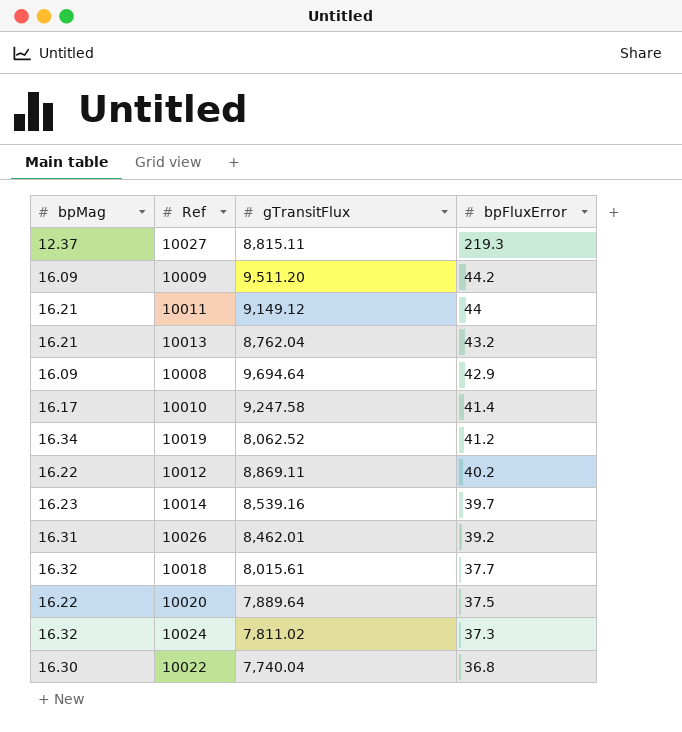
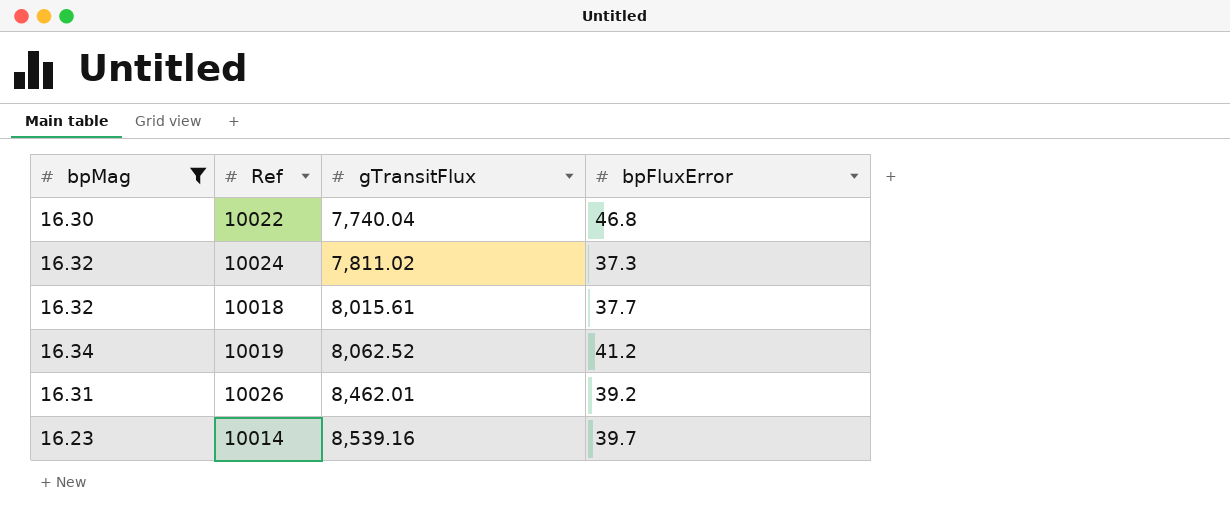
filter: none -> bpMag >= 16.23
row order: bpFluxError descending -> gTransitFlux ascending
10022 | bpFluxError: 36.8 -> 46.8

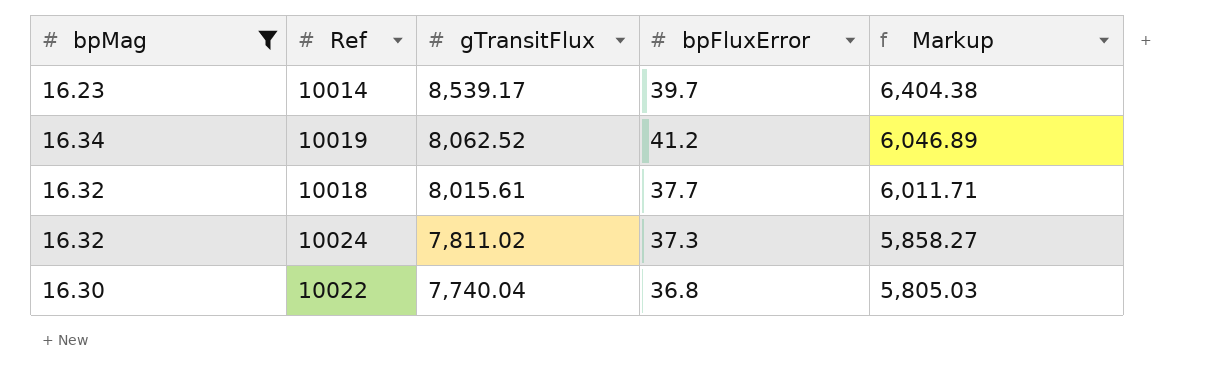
row order: gTransitFlux ascending -> gTransitFlux descending
column Markup | formula: none -> [gTransitFlux] * 0.75
row 10026: 16.31 | 8,462.01 | 39.2 -> none
10014 | gTransitFlux: 8,539.16 -> 8,539.17
10022 | bpFluxError: 46.8 -> 36.8

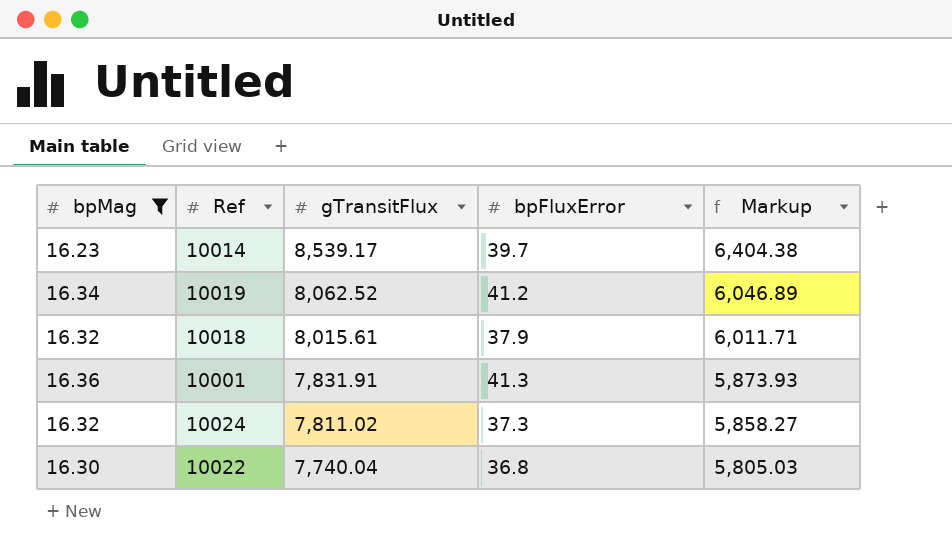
10018 | bpFluxError: 37.7 -> 37.9
row 10001: none -> 16.36 | 7,831.91 | 41.3 | 5,873.93

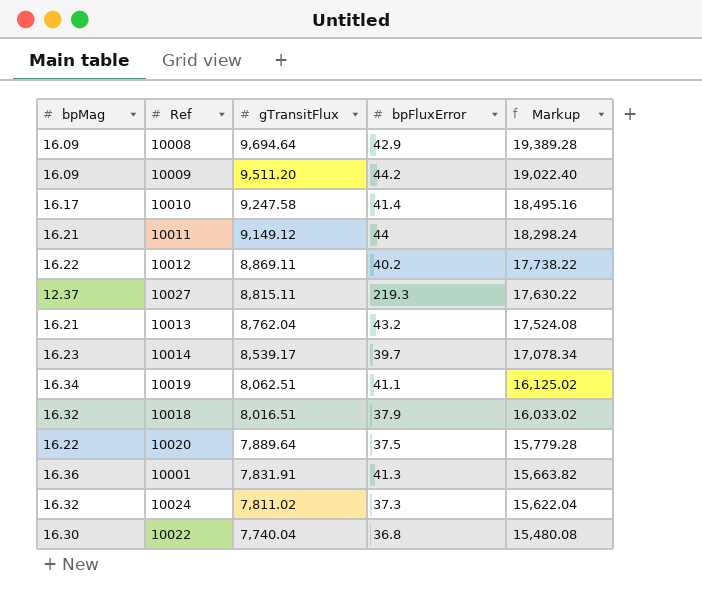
filter: bpMag >= 16.23 -> none
column Markup | formula: [gTransitFlux] * 0.75 -> [gTransitFlux] * 2
10019 | gTransitFlux: 8,062.52 -> 8,062.51
10019 | bpFluxError: 41.2 -> 41.1
10018 | gTransitFlux: 8,015.61 -> 8,016.51

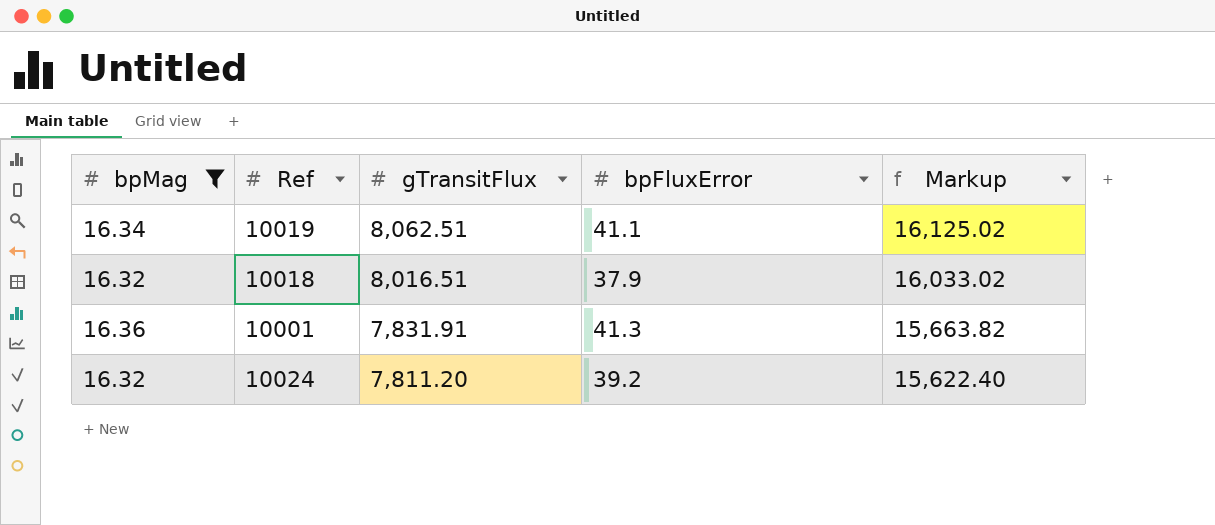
filter: none -> bpMag >= 16.32
10024 | gTransitFlux: 7,811.02 -> 7,811.20
10024 | bpFluxError: 37.3 -> 39.2
10024 | Markup: 15,622.04 -> 15,622.40

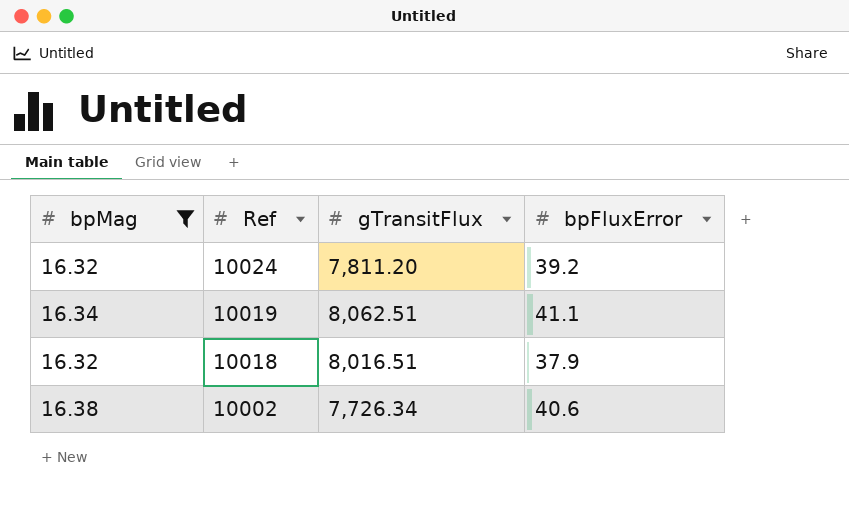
row order: gTransitFlux descending -> Ref descending
column Markup | formula: [gTransitFlux] * 2 -> none
row 10001: 16.36 | 7,831.91 | 41.3 | 15,663.82 -> none
row 10002: none -> 16.38 | 7,726.34 | 40.6

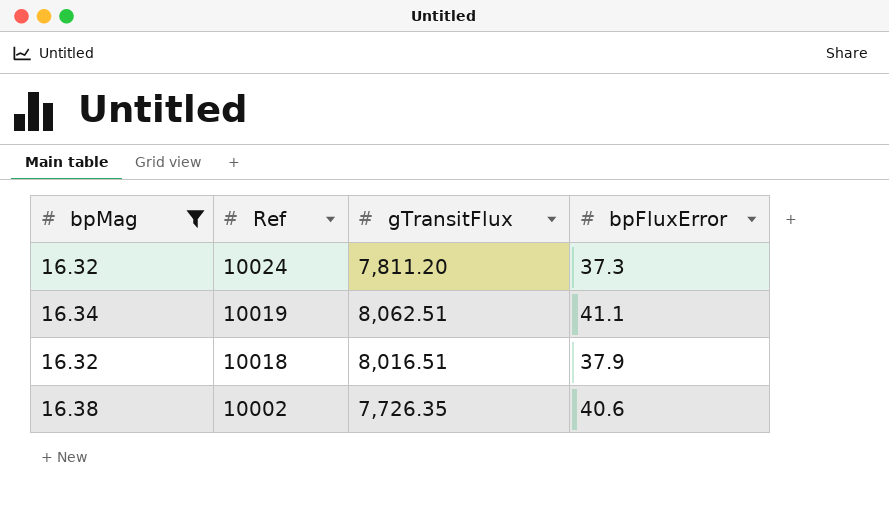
10024 | bpFluxError: 39.2 -> 37.3
10002 | gTransitFlux: 7,726.34 -> 7,726.35

